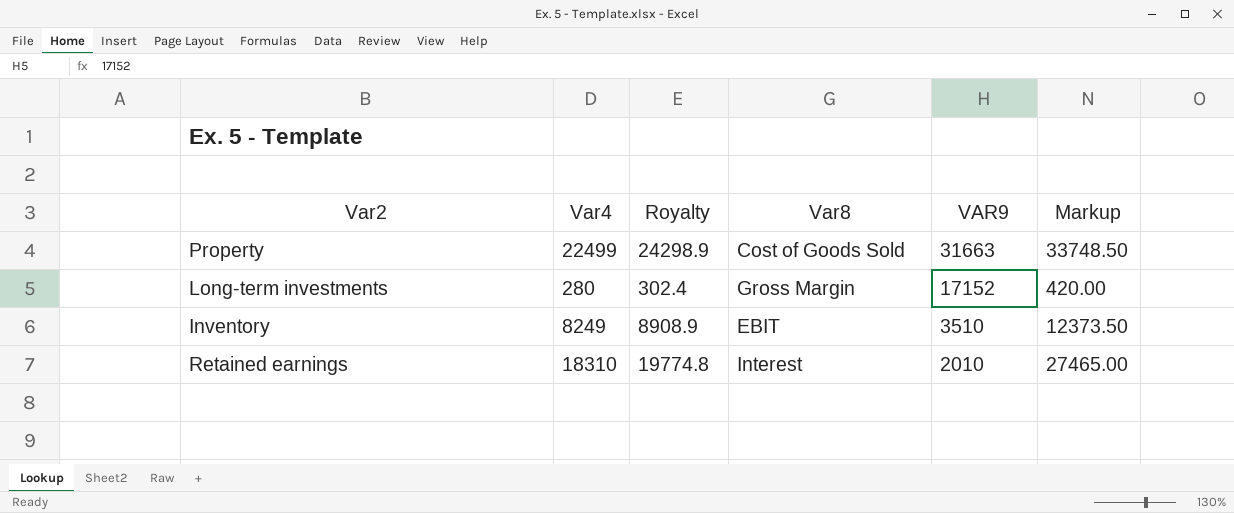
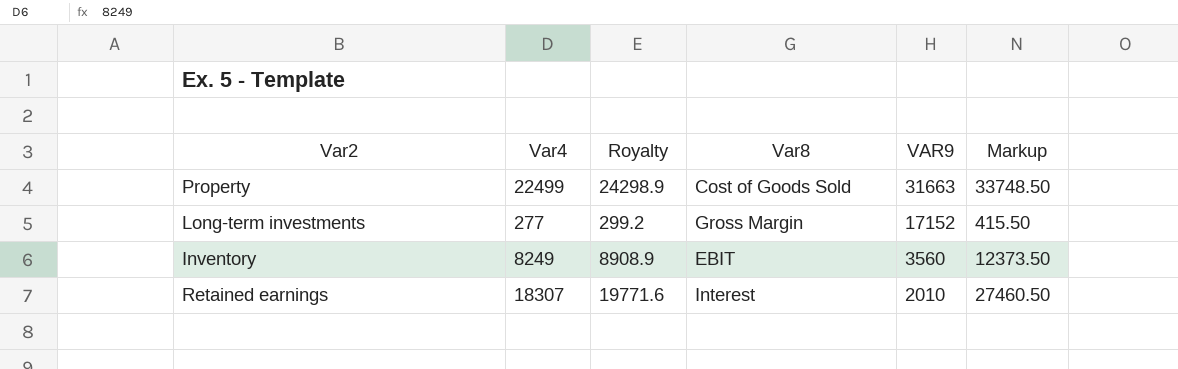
Long-term investments | Var4: 280 -> 277
Long-term investments | Royalty: 302.4 -> 299.2
Long-term investments | Markup: 420.00 -> 415.50
Inventory | VAR9: 3510 -> 3560
Retained earnings | Var4: 18310 -> 18307
Retained earnings | Royalty: 19774.8 -> 19771.6
Retained earnings | Markup: 27465.00 -> 27460.50

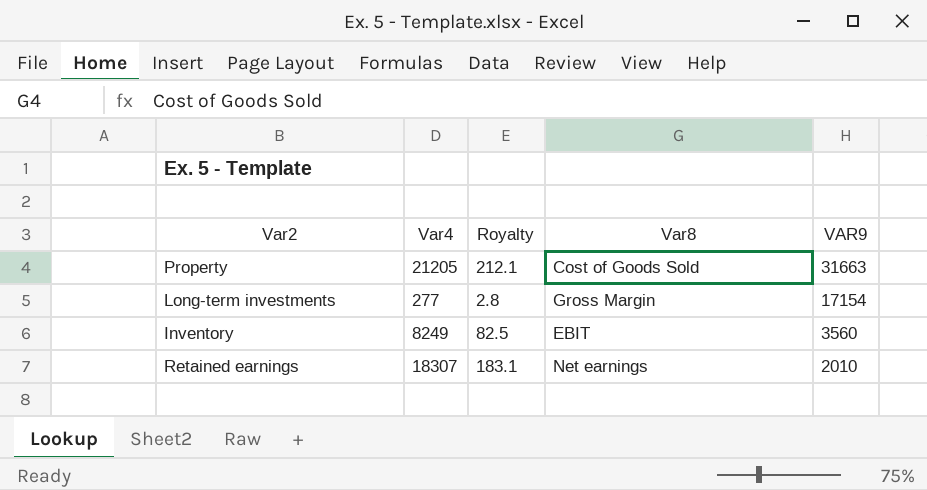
column Markup | formula: [Var4] * 1.5 -> none
column Royalty | formula: [Var4] * 1.08 -> [Var4] * 0.01
Property | Var4: 22499 -> 21205
Long-term investments | VAR9: 17152 -> 17154
Retained earnings | Var8: Interest -> Net earnings

